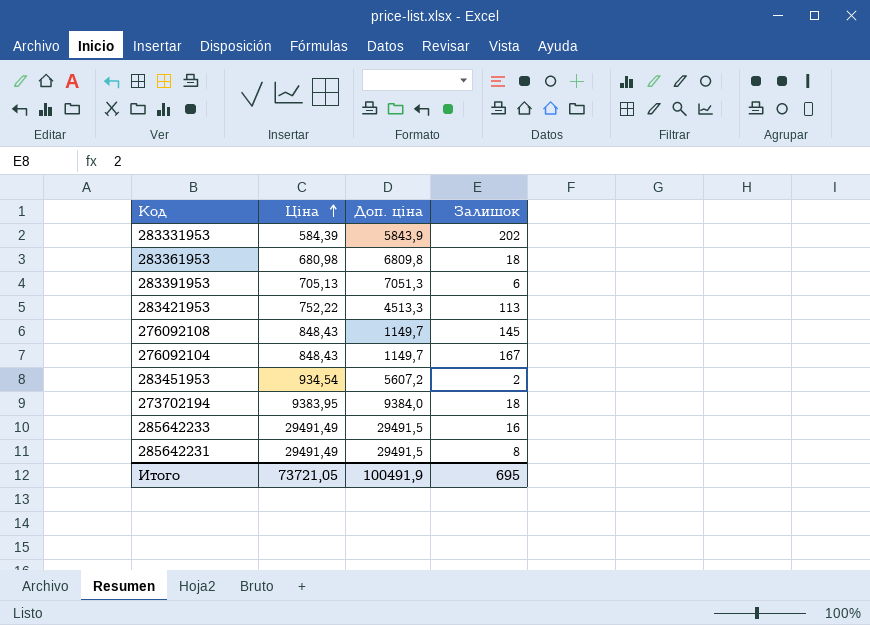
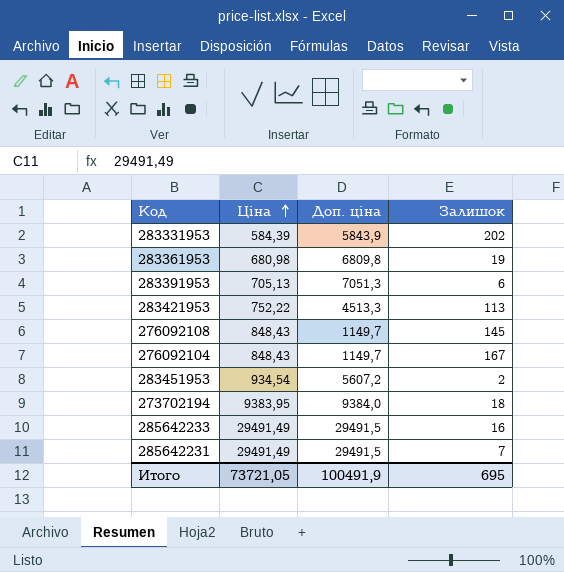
283361953 | Залишок: 18 -> 19
285642231 | Залишок: 8 -> 7

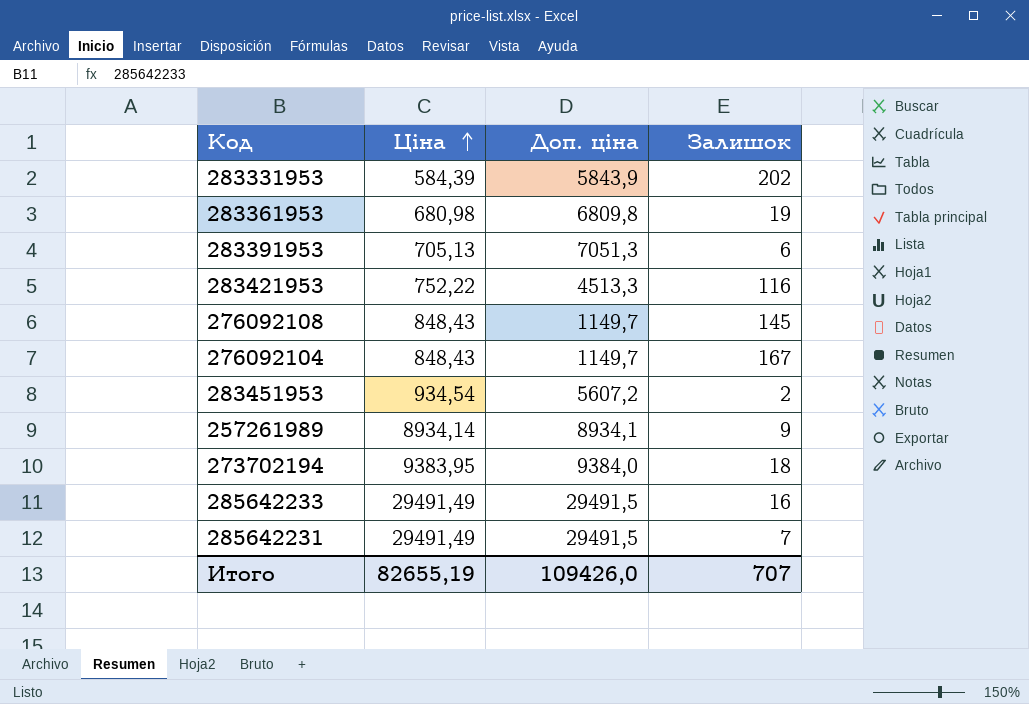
283421953 | Залишок: 113 -> 116
row 257261989: none -> 8934,14 | 8934,1 | 9
Итого | Ціна: 73721,05 -> 82655,19
Итого | Доп. ціна: 100491,9 -> 109426,0
Итого | Залишок: 695 -> 707

